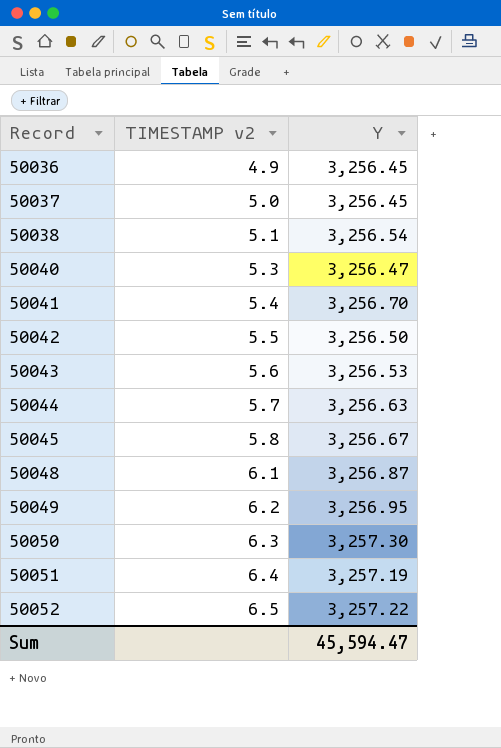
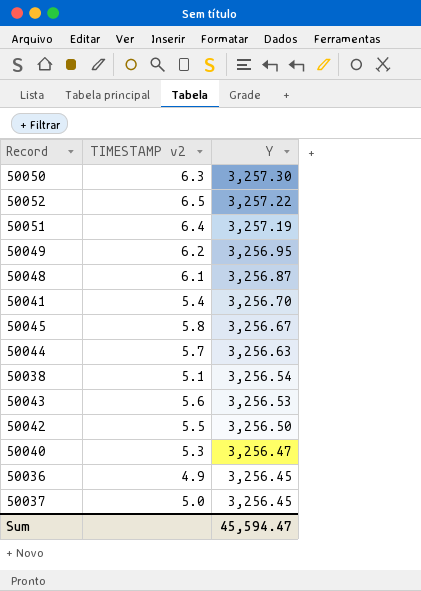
row order: Record ascending -> Y descending

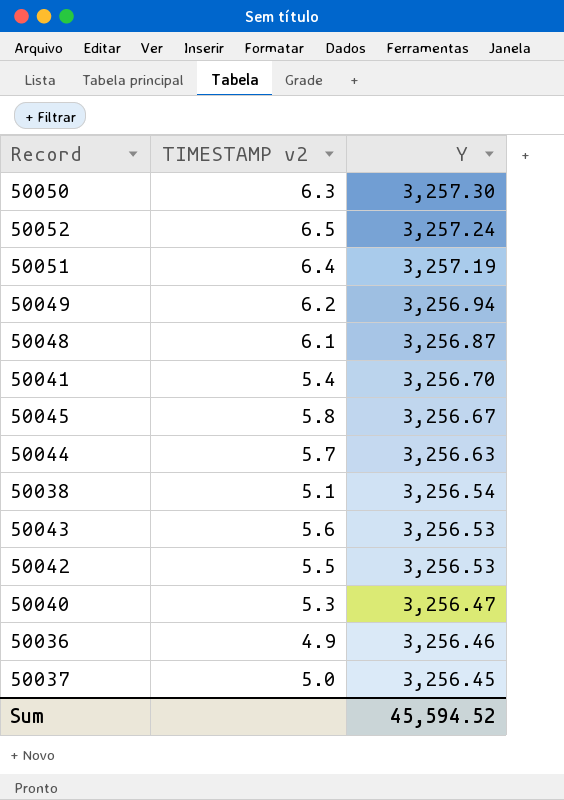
50052 | Y: 3,257.22 -> 3,257.24
50049 | Y: 3,256.95 -> 3,256.94
50042 | Y: 3,256.50 -> 3,256.53
50036 | Y: 3,256.45 -> 3,256.46
Sum | Y: 45,594.47 -> 45,594.52

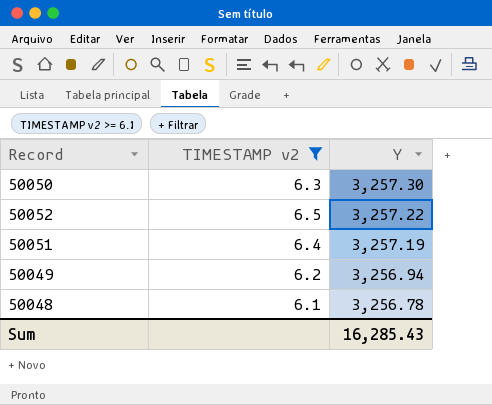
filter: none -> TIMESTAMP v2 >= 6.1
50052 | Y: 3,257.24 -> 3,257.22
50048 | Y: 3,256.87 -> 3,256.78
Sum | Y: 45,594.52 -> 16,285.43

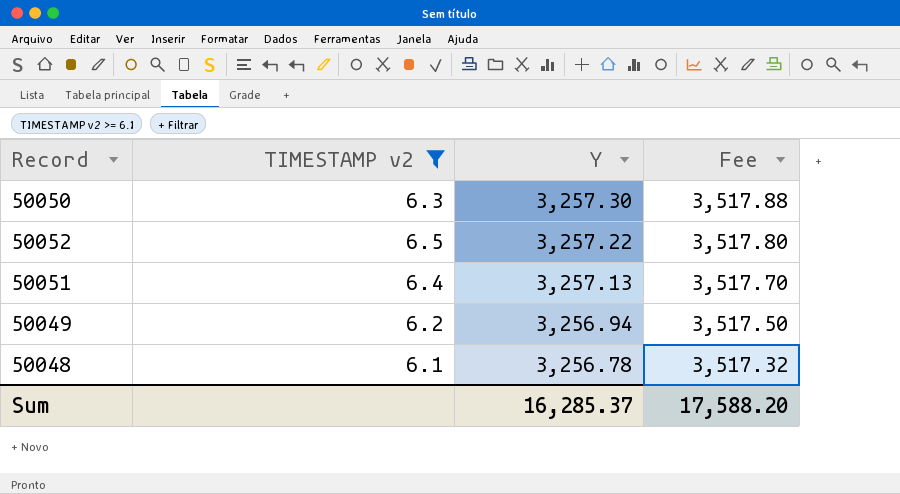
column Fee | formula: none -> [Y] * 1.08
50051 | Y: 3,257.19 -> 3,257.13
Sum | Y: 16,285.43 -> 16,285.37

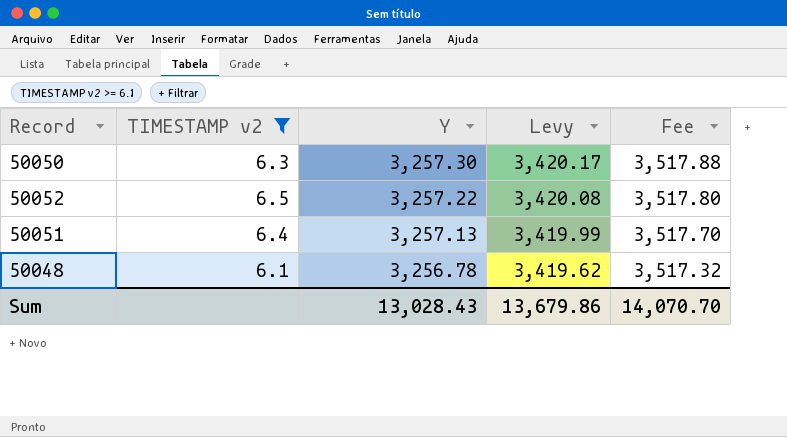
column Levy | formula: none -> [Y] * 1.05
row 50049: 6.2 | 3,256.94 | 3,517.50 -> none
Sum | Y: 16,285.37 -> 13,028.43
Sum | Fee: 17,588.20 -> 14,070.70

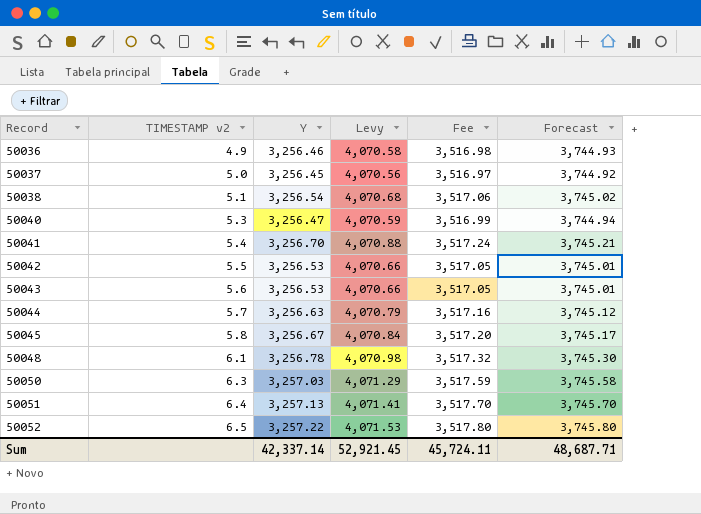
filter: TIMESTAMP v2 >= 6.1 -> none
row order: Y descending -> Record ascending
column Levy | formula: [Y] * 1.05 -> [Y] * 1.25
column Forecast | formula: none -> [Y] * 1.15
50050 | Y: 3,257.30 -> 3,257.03
50050 | Fee: 3,517.88 -> 3,517.59
Sum | Y: 13,028.43 -> 42,337.14
Sum | Levy: 13,679.86 -> 52,921.45
Sum | Fee: 14,070.70 -> 45,724.11

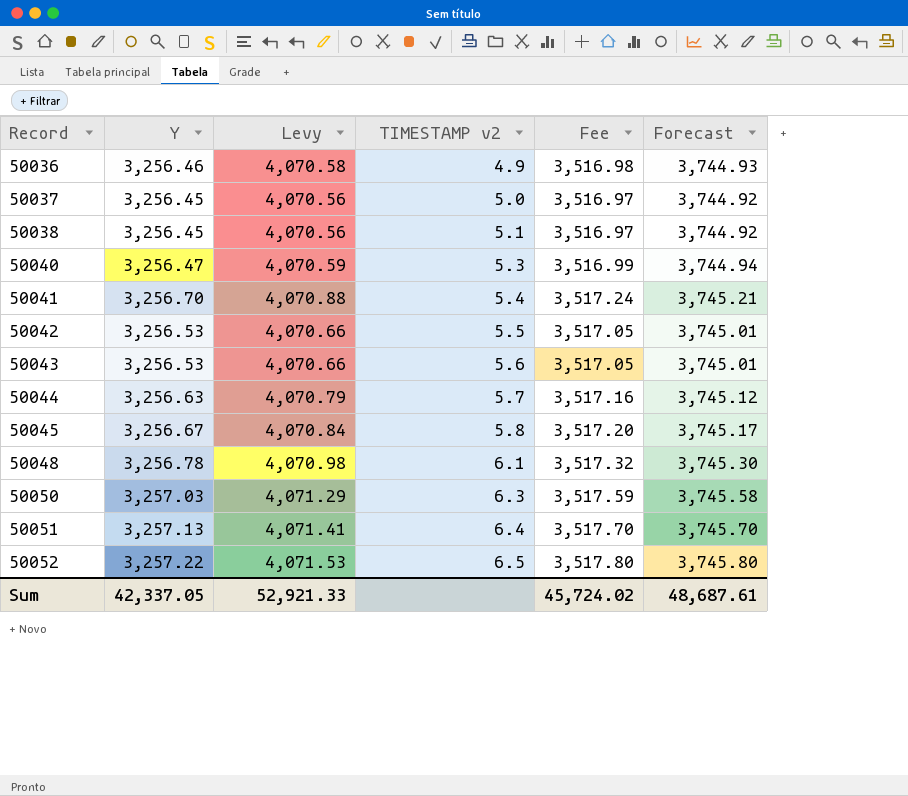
column TIMESTAMP v2 | position: 2 -> 4
50038 | Y: 3,256.54 -> 3,256.45
50038 | Levy: 4,070.68 -> 4,070.56
50038 | Fee: 3,517.06 -> 3,516.97
50038 | Forecast: 3,745.02 -> 3,744.92
Sum | Y: 42,337.14 -> 42,337.05
Sum | Levy: 52,921.45 -> 52,921.33
Sum | Fee: 45,724.11 -> 45,724.02
Sum | Forecast: 48,687.71 -> 48,687.61

